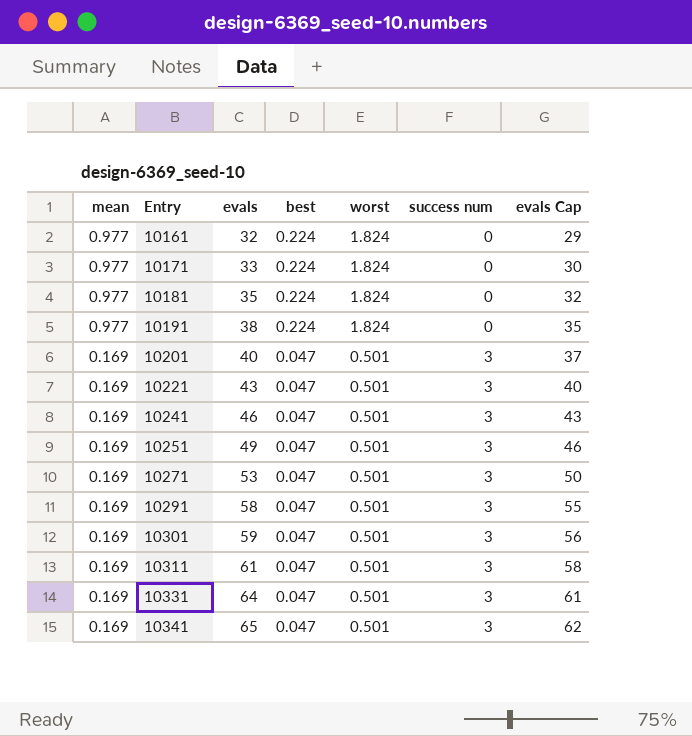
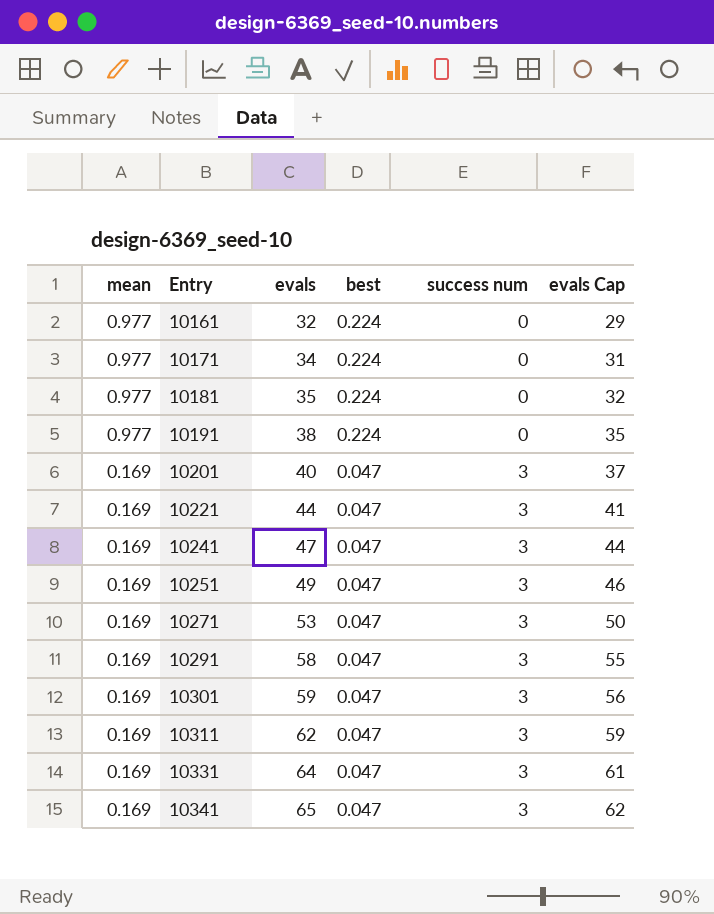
column worst | position: 5 -> none
10171 | evals: 33 -> 34
10171 | evals Cap: 30 -> 31
10221 | evals: 43 -> 44
10221 | evals Cap: 40 -> 41
10241 | evals: 46 -> 47
10241 | evals Cap: 43 -> 44
10311 | evals: 61 -> 62
10311 | evals Cap: 58 -> 59

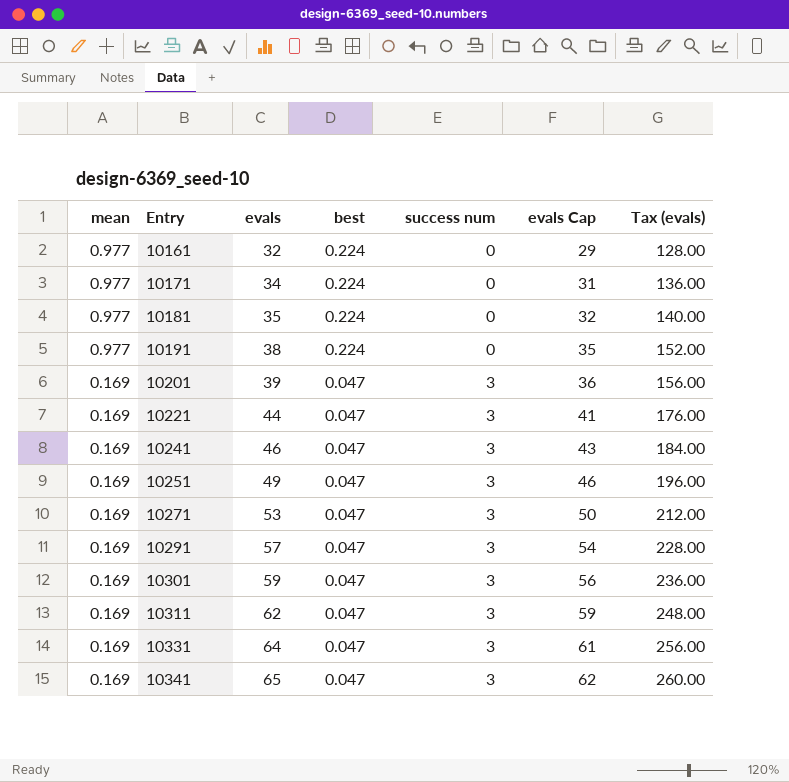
column Tax (evals) | formula: none -> [evals] * 4
10201 | evals: 40 -> 39
10201 | evals Cap: 37 -> 36
10241 | evals: 47 -> 46
10241 | evals Cap: 44 -> 43
10291 | evals: 58 -> 57
10291 | evals Cap: 55 -> 54

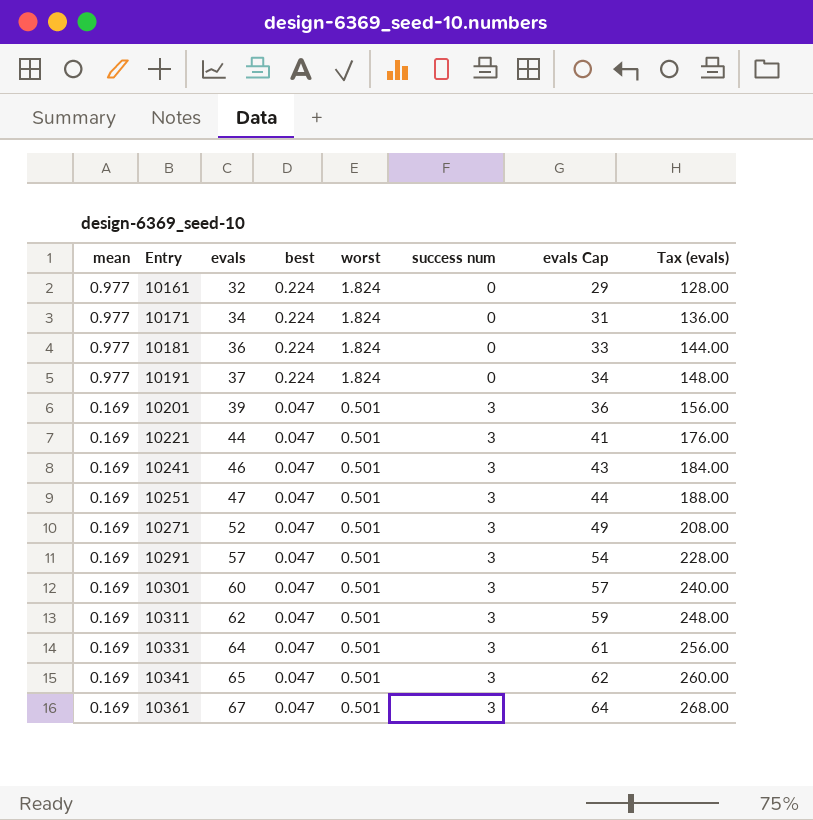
column worst | position: none -> 5
10181 | evals: 35 -> 36
10181 | evals Cap: 32 -> 33
10181 | Tax (evals): 140.00 -> 144.00
10191 | evals: 38 -> 37
10191 | evals Cap: 35 -> 34
10191 | Tax (evals): 152.00 -> 148.00
10251 | evals: 49 -> 47
10251 | evals Cap: 46 -> 44
10251 | Tax (evals): 196.00 -> 188.00
10271 | evals: 53 -> 52
10271 | evals Cap: 50 -> 49
10271 | Tax (evals): 212.00 -> 208.00
10301 | evals: 59 -> 60
10301 | evals Cap: 56 -> 57
10301 | Tax (evals): 236.00 -> 240.00
row 10361: none -> 0.169 | 67 | 0.047 | 0.501 | 3 | 64 | 268.00

